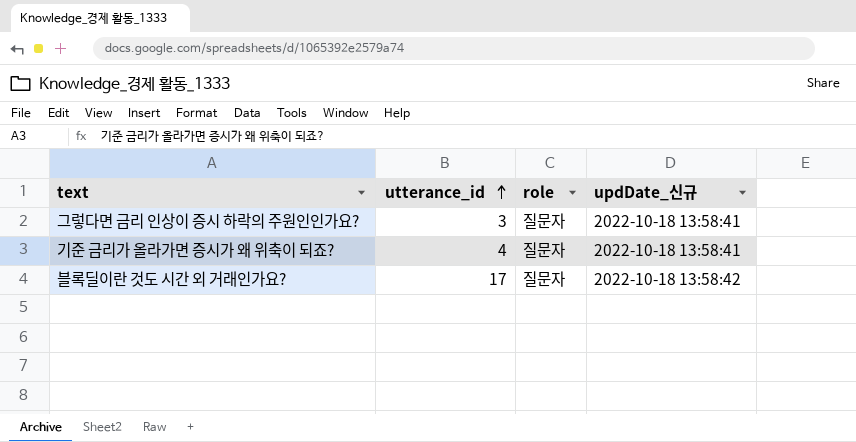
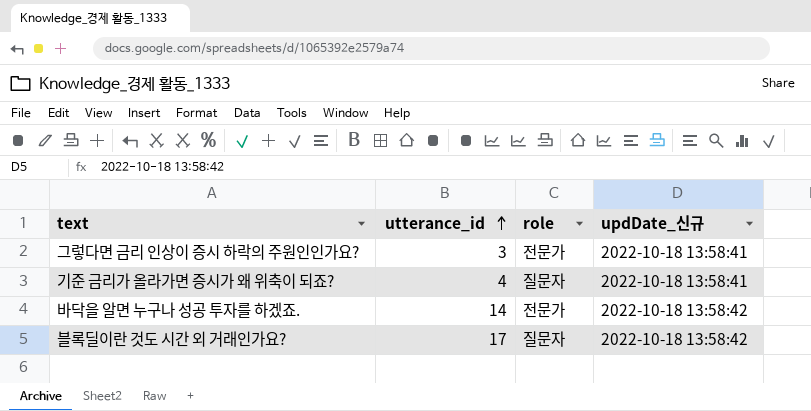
그렇다면 금리 인상이 증시 하락의 주원인인가요? | role: 질문자 -> 전문가
row 바닥을 알면 누구나 성공 투자를 하겠죠.: none -> 14 | 전문가 | 2022-10-18 13:58:42

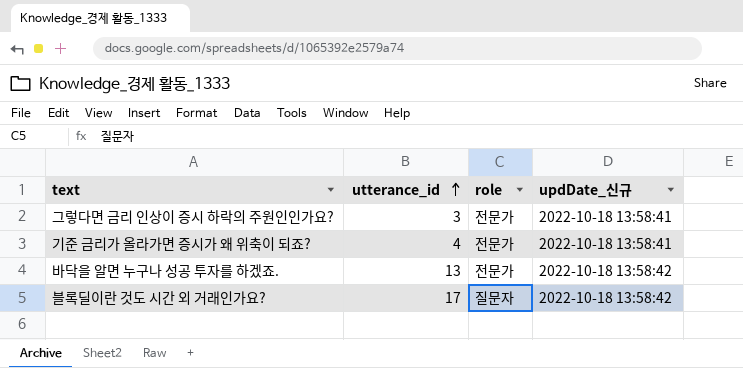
기준 금리가 올라가면 증시가 왜 위축이 되죠? | role: 질문자 -> 전문가
바닥을 알면 누구나 성공 투자를 하겠죠. | utterance_id: 14 -> 13

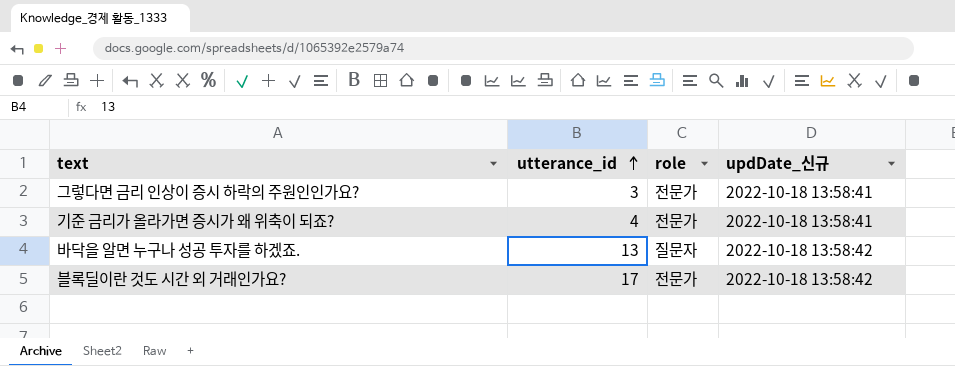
바닥을 알면 누구나 성공 투자를 하겠죠. | role: 전문가 -> 질문자
블록딜이란 것도 시간 외 거래인가요? | role: 질문자 -> 전문가

